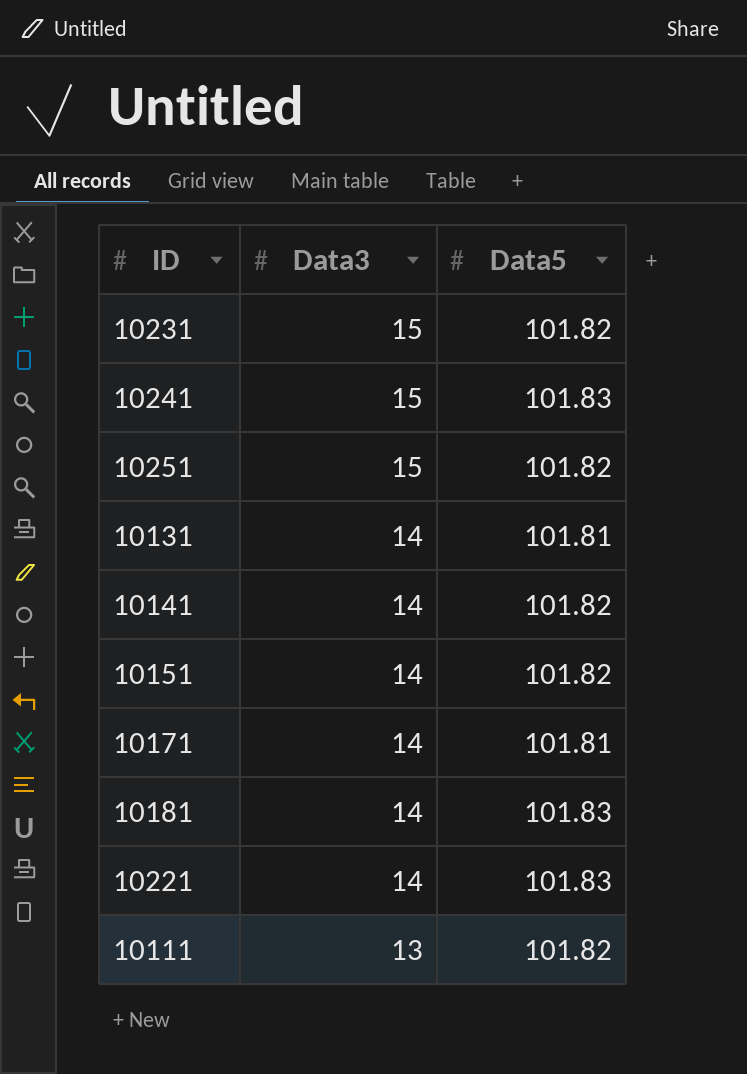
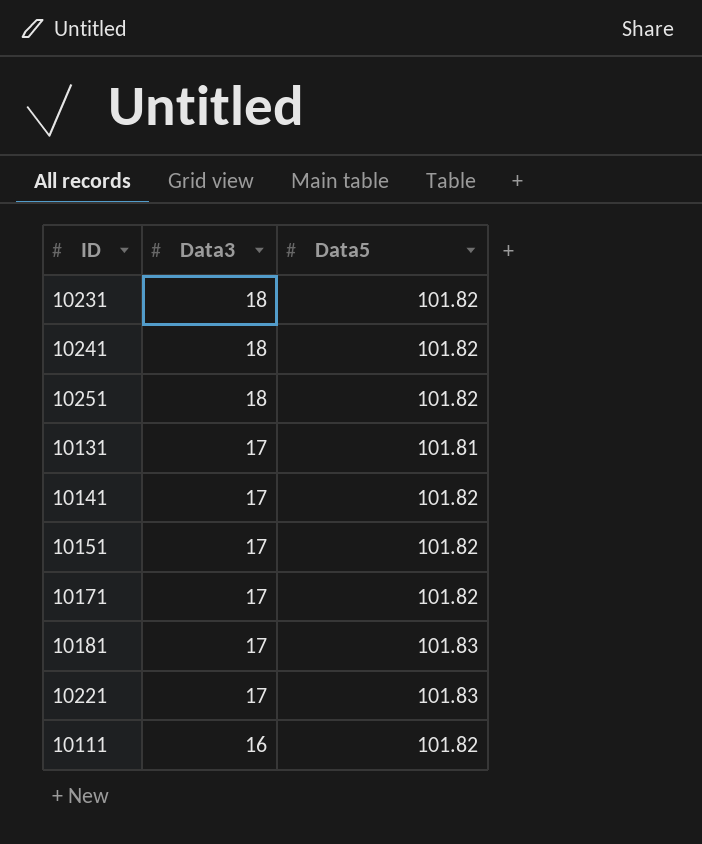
10231 | Data3: 15 -> 18
10241 | Data3: 15 -> 18
10241 | Data5: 101.83 -> 101.82
10251 | Data3: 15 -> 18
10131 | Data3: 14 -> 17
10141 | Data3: 14 -> 17
10151 | Data3: 14 -> 17
10171 | Data3: 14 -> 17
10171 | Data5: 101.81 -> 101.82
10181 | Data3: 14 -> 17
10221 | Data3: 14 -> 17
10111 | Data3: 13 -> 16

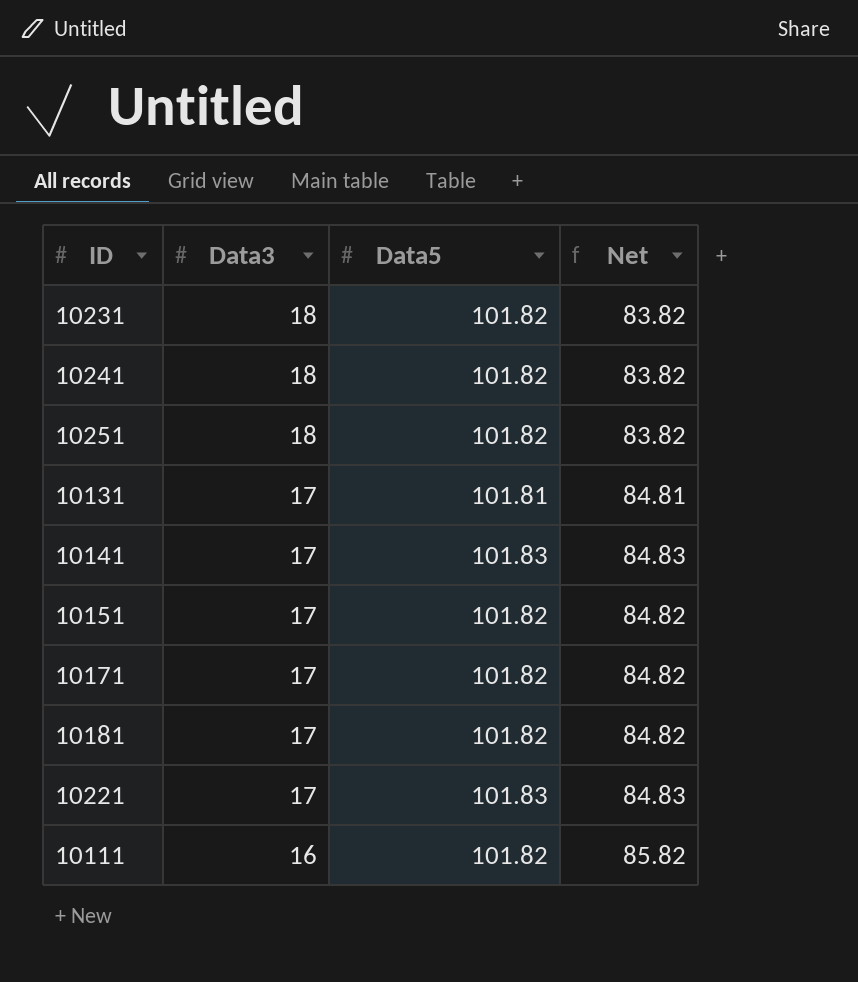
column Net | formula: none -> [Data5] - [Data3]
10141 | Data5: 101.82 -> 101.83
10181 | Data5: 101.83 -> 101.82

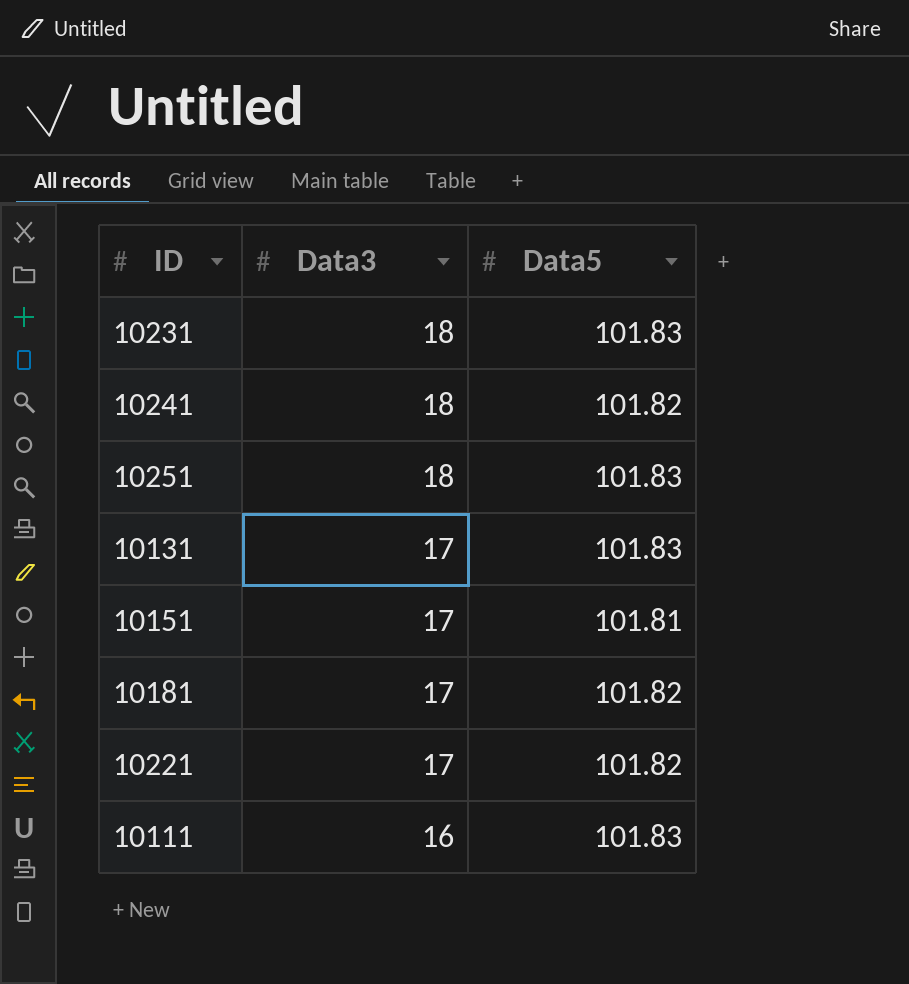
column Net | formula: [Data5] - [Data3] -> none
row 10141: 17 | 101.83 | 84.83 -> none
row 10171: 17 | 101.82 | 84.82 -> none
10231 | Data5: 101.82 -> 101.83
10251 | Data5: 101.82 -> 101.83
10131 | Data5: 101.81 -> 101.83
10151 | Data5: 101.82 -> 101.81
10221 | Data5: 101.83 -> 101.82
10111 | Data5: 101.82 -> 101.83

